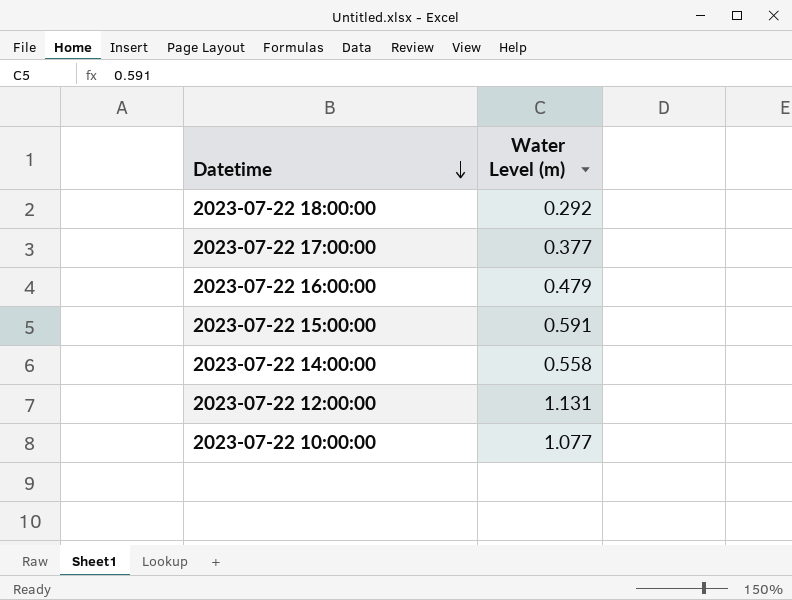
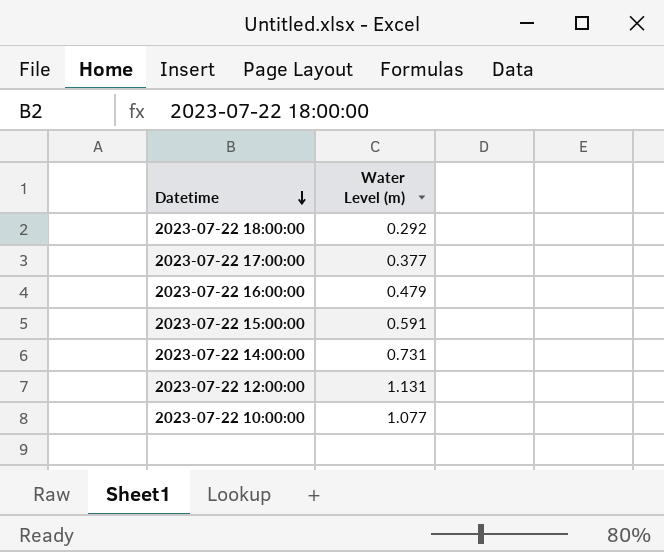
2023-07-22 14:00:00 | Water Level (m): 0.558 -> 0.731

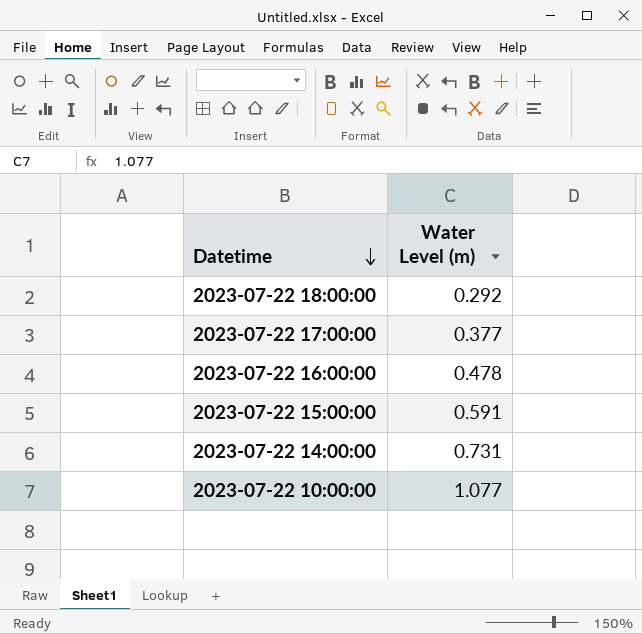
row 2023-07-22 12:00:00: 1.131 -> none
2023-07-22 16:00:00 | Water Level (m): 0.479 -> 0.478

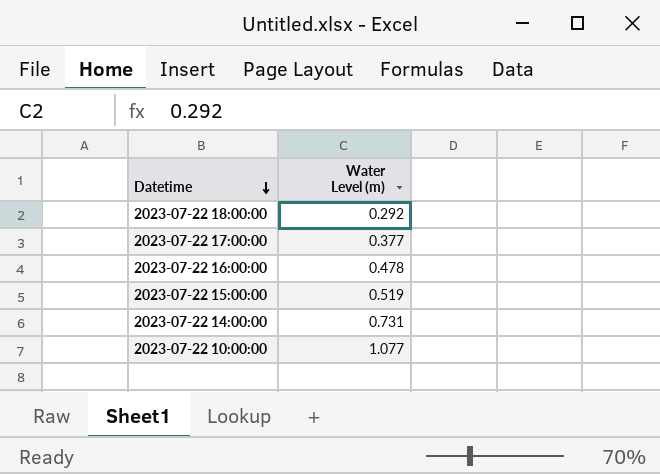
2023-07-22 15:00:00 | Water Level (m): 0.591 -> 0.519

